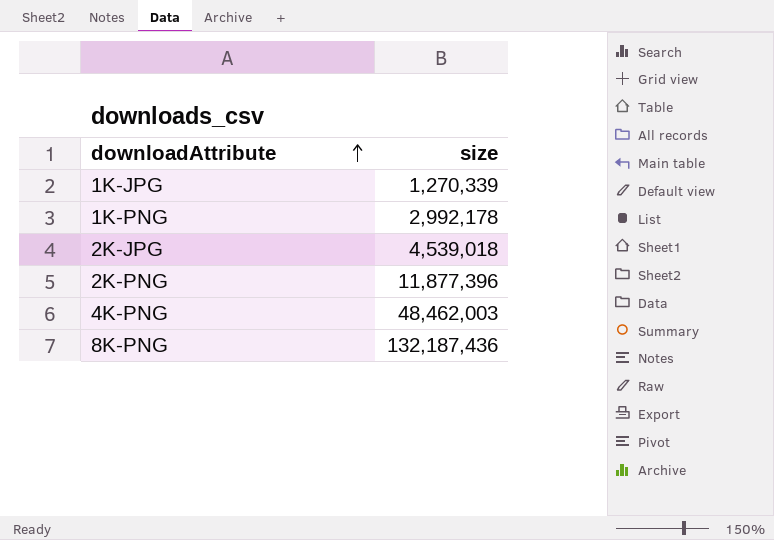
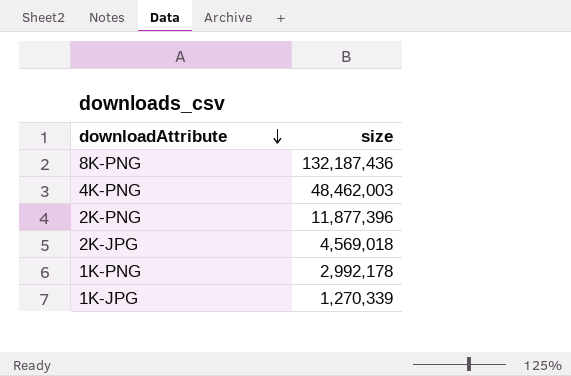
row order: downloadAttribute ascending -> downloadAttribute descending
2K-JPG | size: 4,539,018 -> 4,569,018

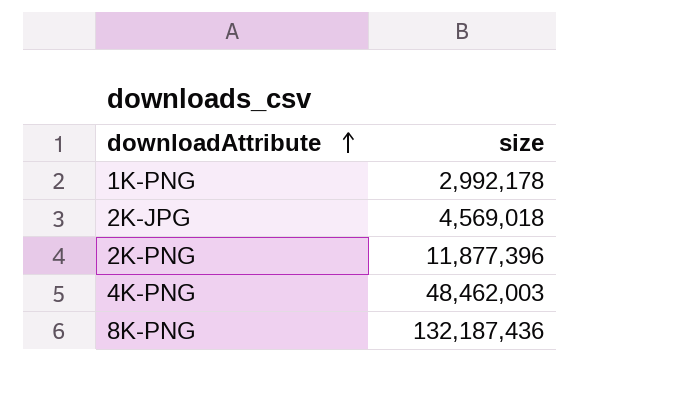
row order: downloadAttribute descending -> downloadAttribute ascending
row 1K-JPG: 1,270,339 -> none

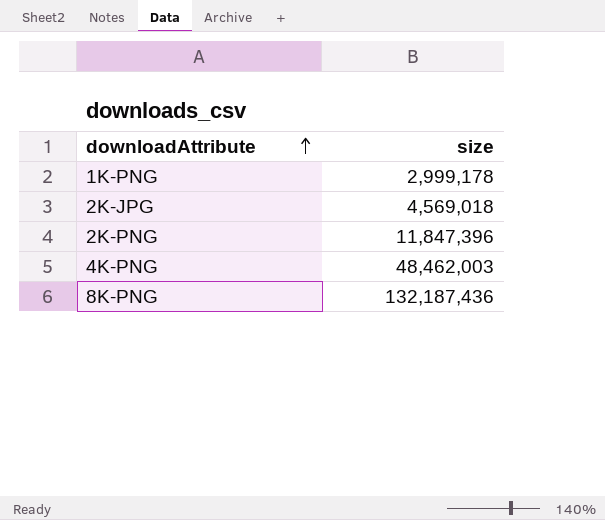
1K-PNG | size: 2,992,178 -> 2,999,178
2K-PNG | size: 11,877,396 -> 11,847,396

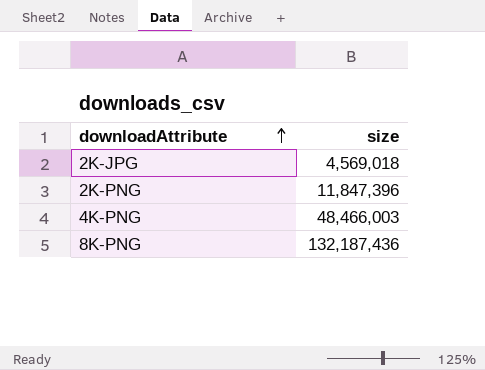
row 1K-PNG: 2,999,178 -> none
4K-PNG | size: 48,462,003 -> 48,466,003

